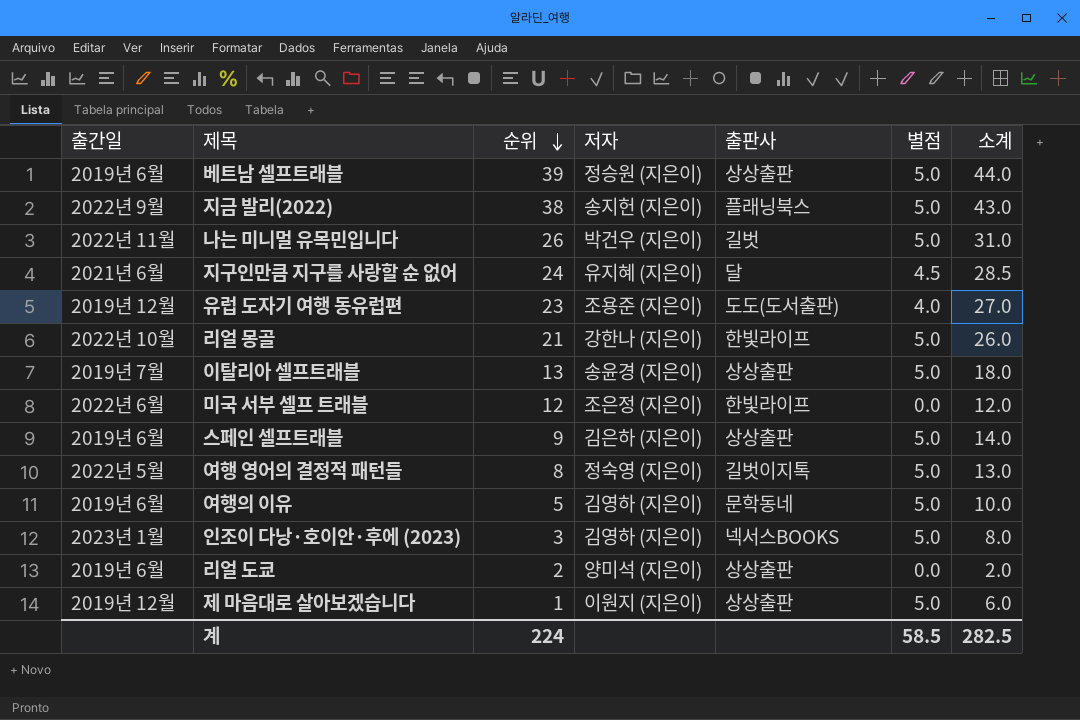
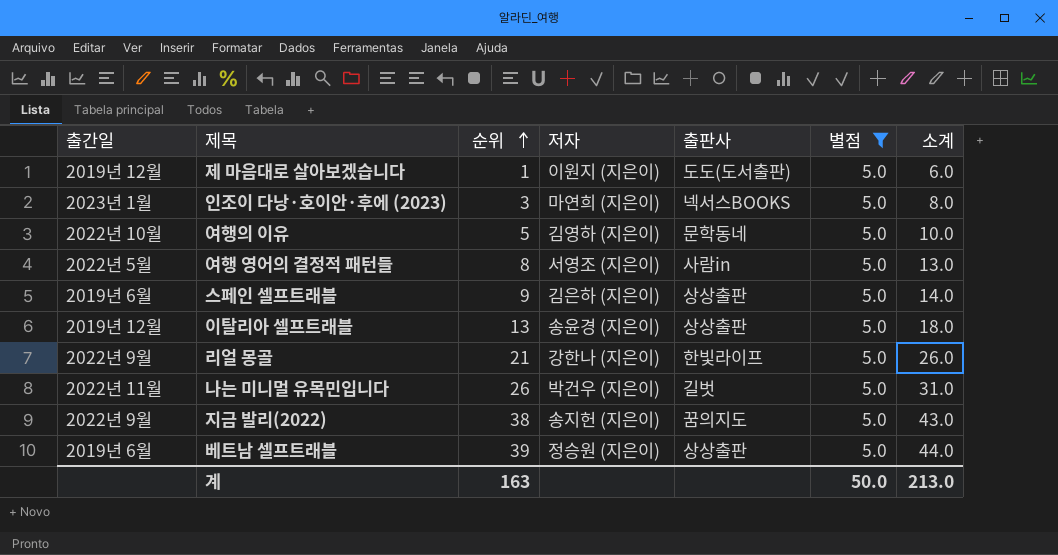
filter: none -> 별점 = 5.0
row order: 순위 descending -> 순위 ascending
제 마음대로 살아보겠습니다 | 출판사: 상상출판 -> 도도(도서출판)
인조이 다낭·호이안·후에 (2023) | 저자: 김영하 (지은이) -> 마연희 (지은이)
여행의 이유 | 출간일: 2019년 6월 -> 2022년 10월
여행 영어의 결정적 패턴들 | 저자: 정숙영 (지은이) -> 서영조 (지은이)
여행 영어의 결정적 패턴들 | 출판사: 길벗이지톡 -> 사람in
이탈리아 셀프트래블 | 출간일: 2019년 7월 -> 2019년 12월
리얼 몽골 | 출간일: 2022년 10월 -> 2022년 9월
지금 발리(2022) | 출판사: 플래닝북스 -> 꿈의지도
계 | 순위: 224 -> 163
계 | 별점: 58.5 -> 50.0
계 | 소계: 282.5 -> 213.0

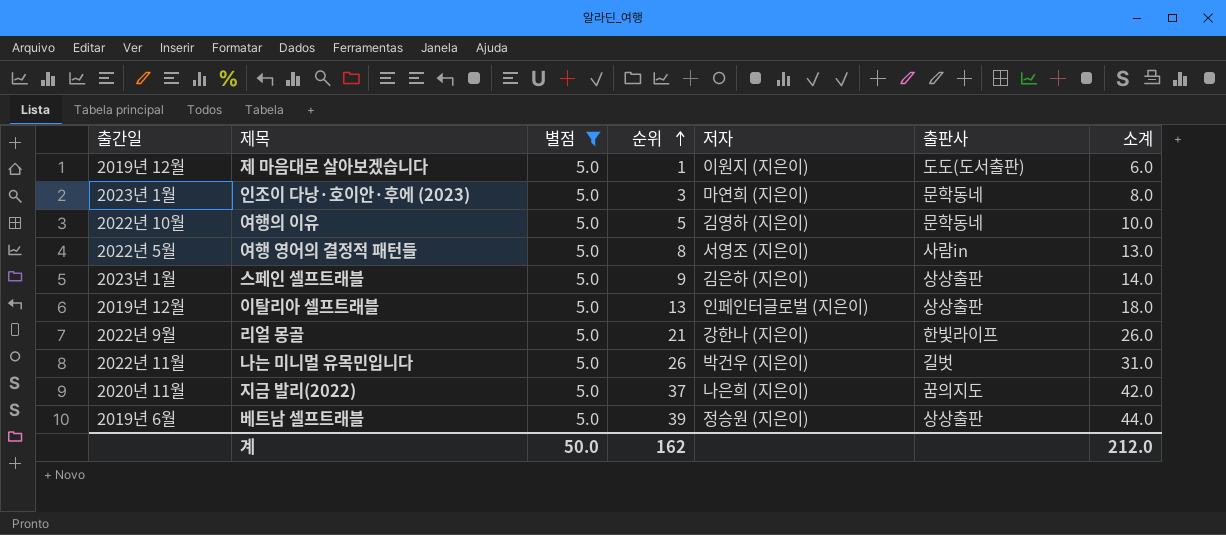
column 별점 | position: 6 -> 3
인조이 다낭·호이안·후에 (2023) | 출판사: 넥서스BOOKS -> 문학동네
스페인 셀프트래블 | 출간일: 2019년 6월 -> 2023년 1월
이탈리아 셀프트래블 | 저자: 송윤경 (지은이) -> 인페인터글로벌 (지은이)
지금 발리(2022) | 출간일: 2022년 9월 -> 2020년 11월
지금 발리(2022) | 순위: 38 -> 37
지금 발리(2022) | 저자: 송지헌 (지은이) -> 나은희 (지은이)
지금 발리(2022) | 소계: 43.0 -> 42.0
계 | 순위: 163 -> 162
계 | 소계: 213.0 -> 212.0

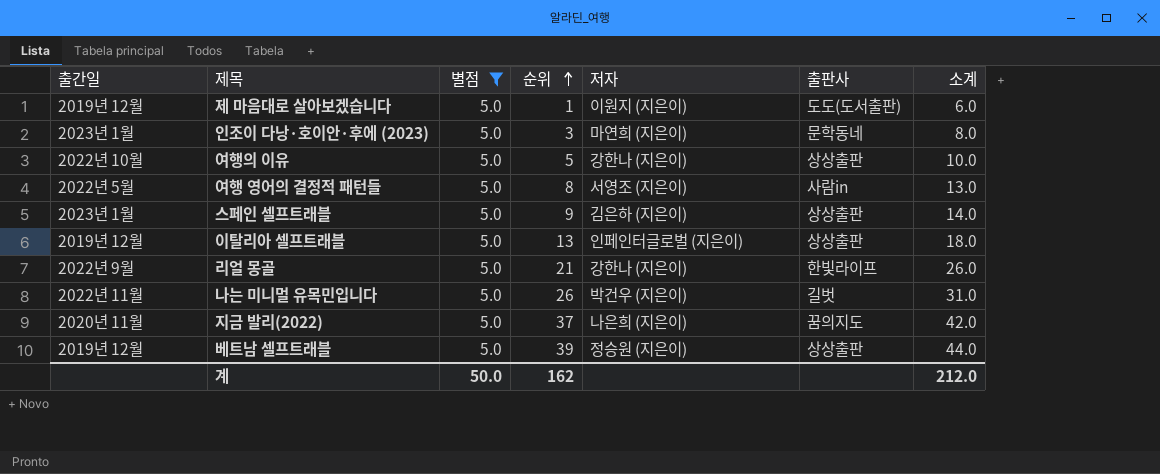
여행의 이유 | 저자: 김영하 (지은이) -> 강한나 (지은이)
여행의 이유 | 출판사: 문학동네 -> 상상출판
베트남 셀프트래블 | 출간일: 2019년 6월 -> 2019년 12월

